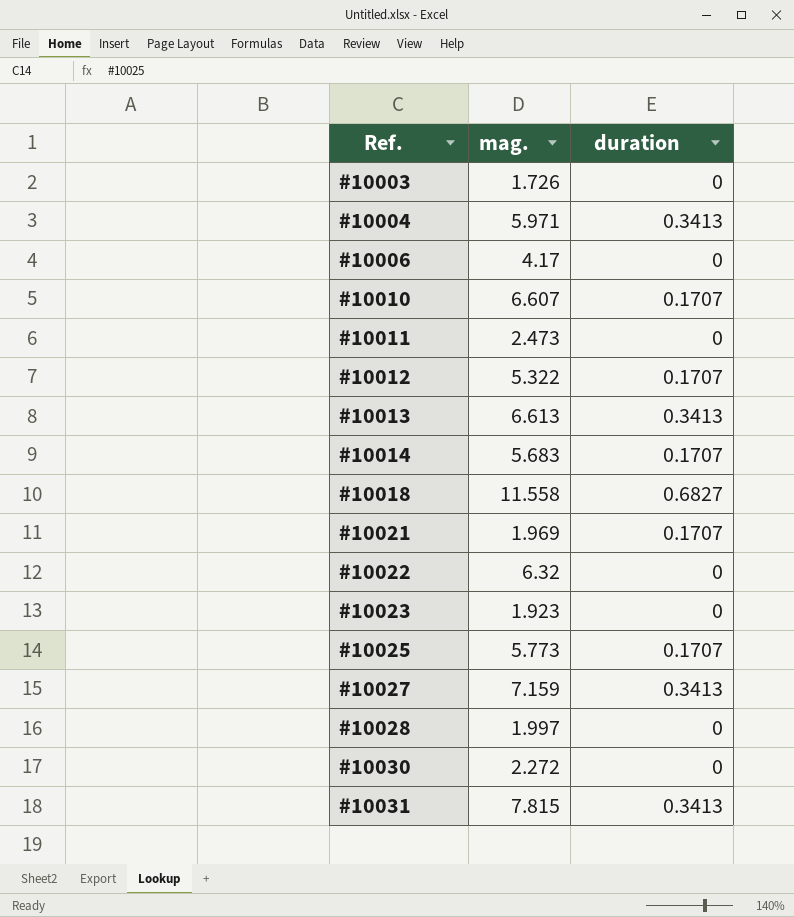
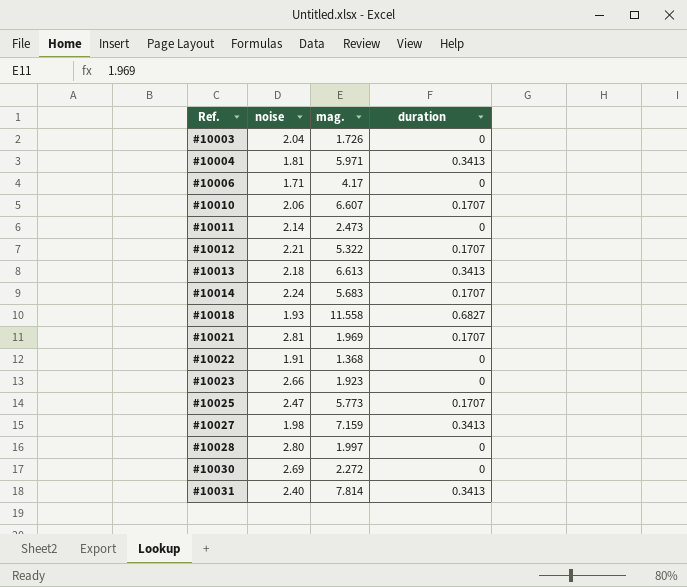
column noise | position: none -> 2
#10022 | mag.: 6.32 -> 1.368
#10031 | mag.: 7.815 -> 7.814

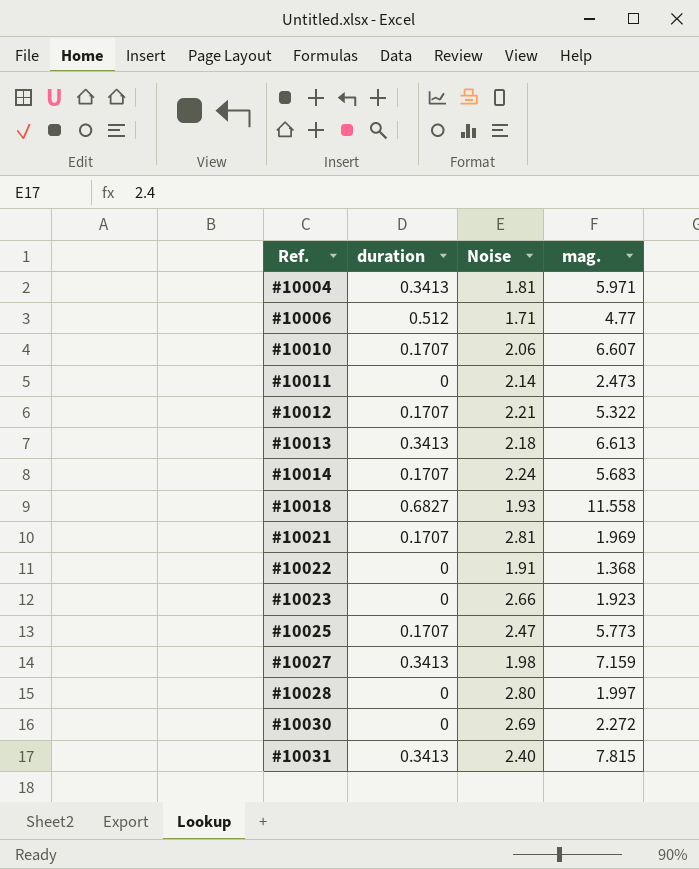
column duration | position: 4 -> 2
column name: noise -> Noise
row #10003: 2.04 | 1.726 | 0 -> none
#10006 | duration: 0 -> 0.512
#10006 | mag.: 4.17 -> 4.77
#10031 | mag.: 7.814 -> 7.815

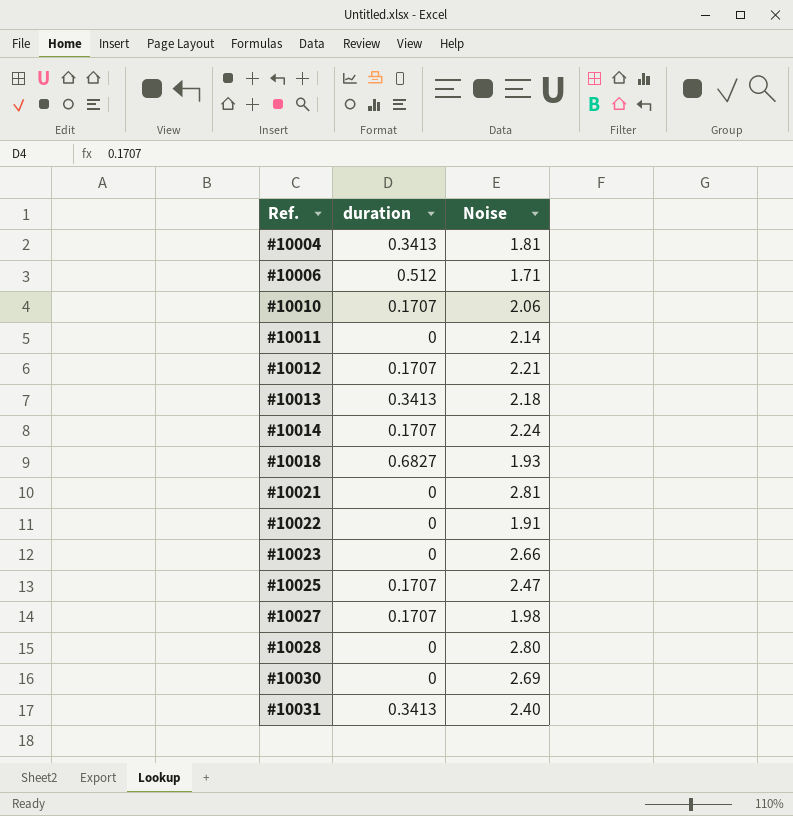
column mag. | position: 4 -> none
#10021 | duration: 0.1707 -> 0
#10027 | duration: 0.3413 -> 0.1707

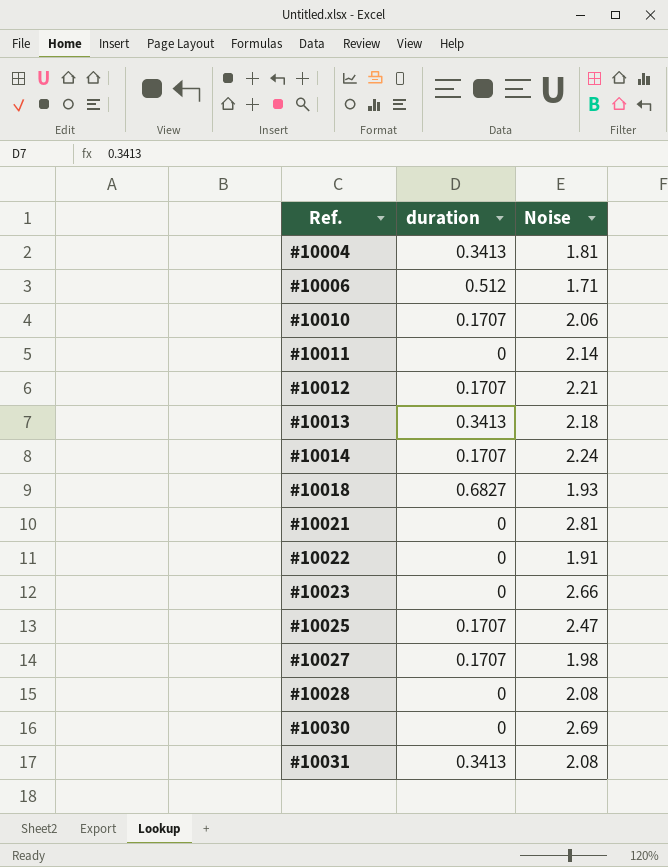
#10028 | Noise: 2.80 -> 2.08
#10031 | Noise: 2.40 -> 2.08

